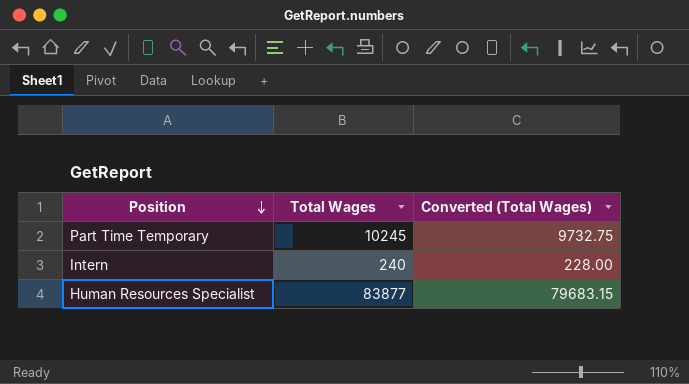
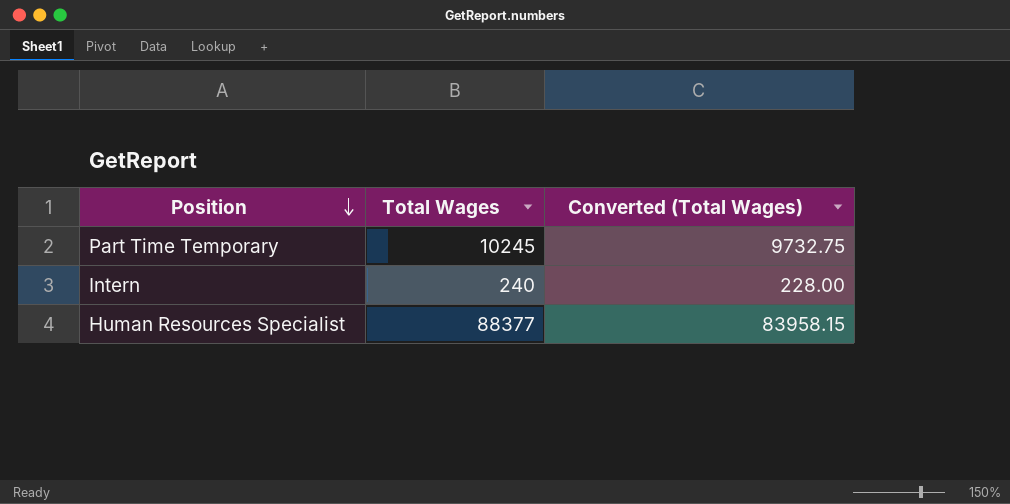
Human Resources Specialist | Total Wages: 83877 -> 88377
Human Resources Specialist | Converted (Total Wages): 79683.15 -> 83958.15

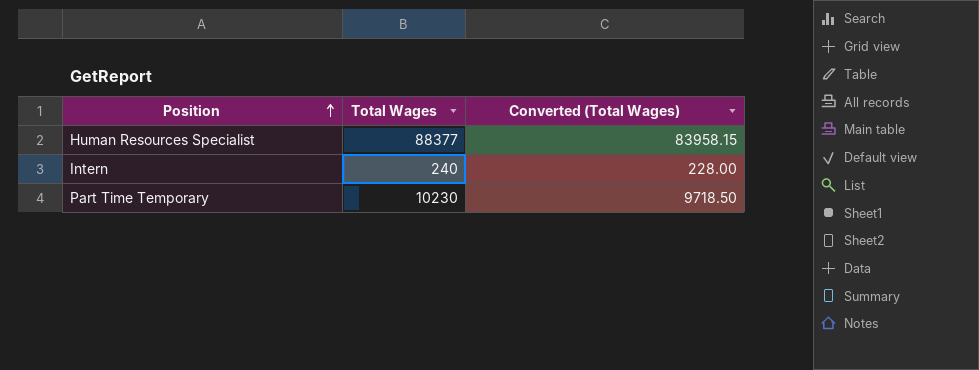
row order: Position descending -> Position ascending
Part Time Temporary | Total Wages: 10245 -> 10230
Part Time Temporary | Converted (Total Wages): 9732.75 -> 9718.50

